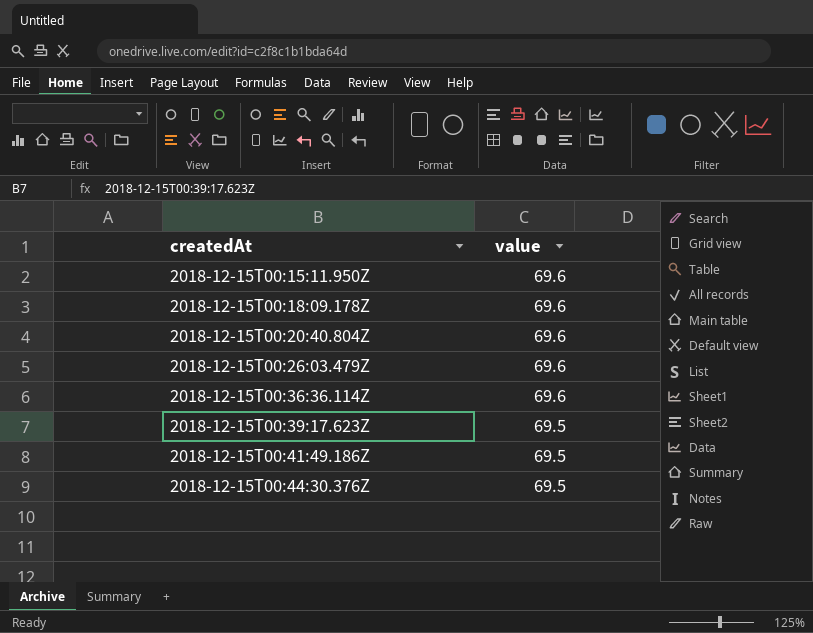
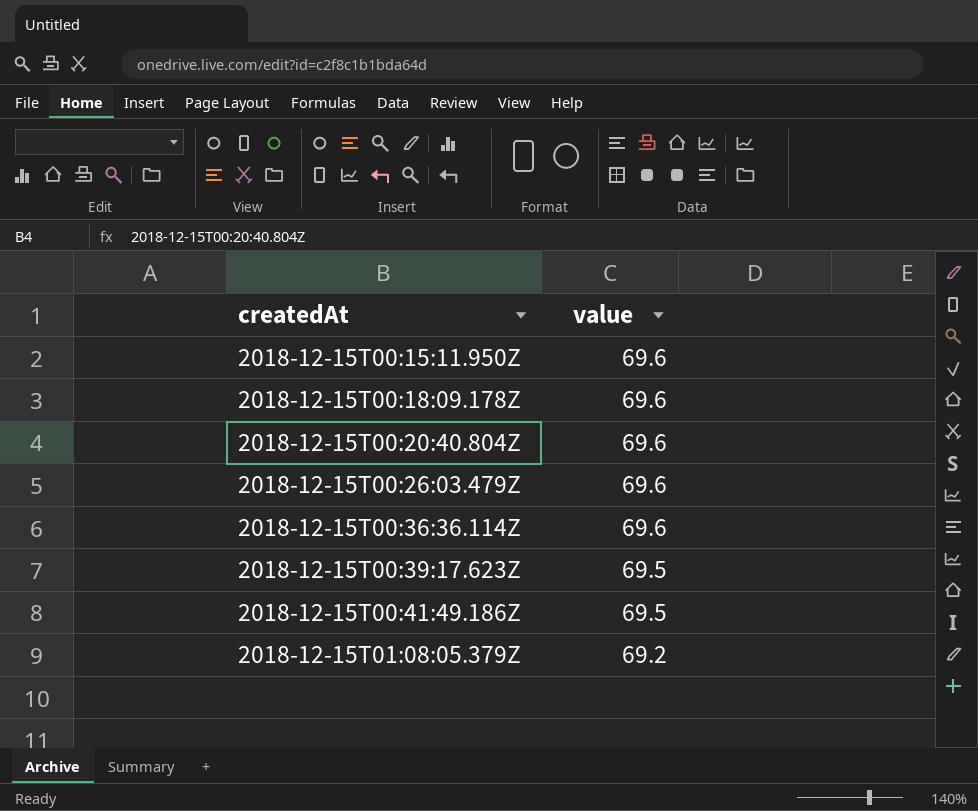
row 2018-12-15T00:44:30.376Z: 69.5 -> none
row 2018-12-15T01:08:05.379Z: none -> 69.2

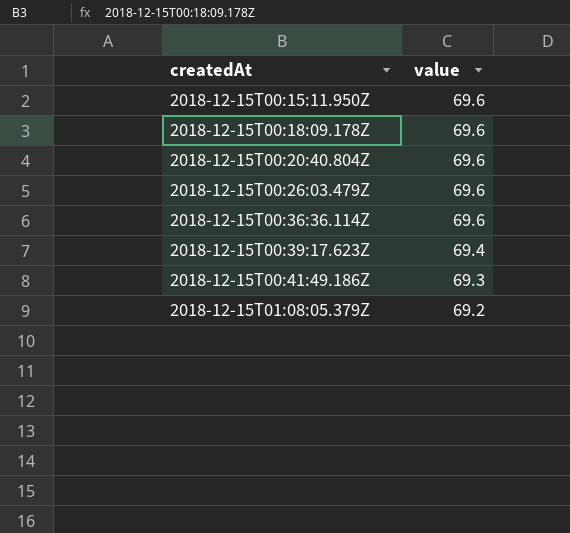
2018-12-15T00:39:17.623Z | value: 69.5 -> 69.4
2018-12-15T00:41:49.186Z | value: 69.5 -> 69.3

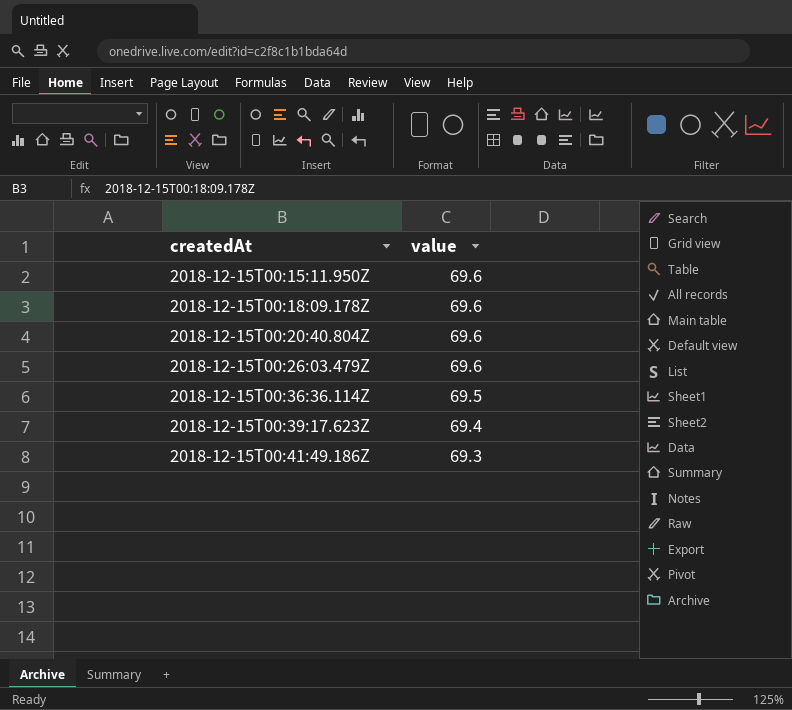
row 2018-12-15T01:08:05.379Z: 69.2 -> none
2018-12-15T00:36:36.114Z | value: 69.6 -> 69.5

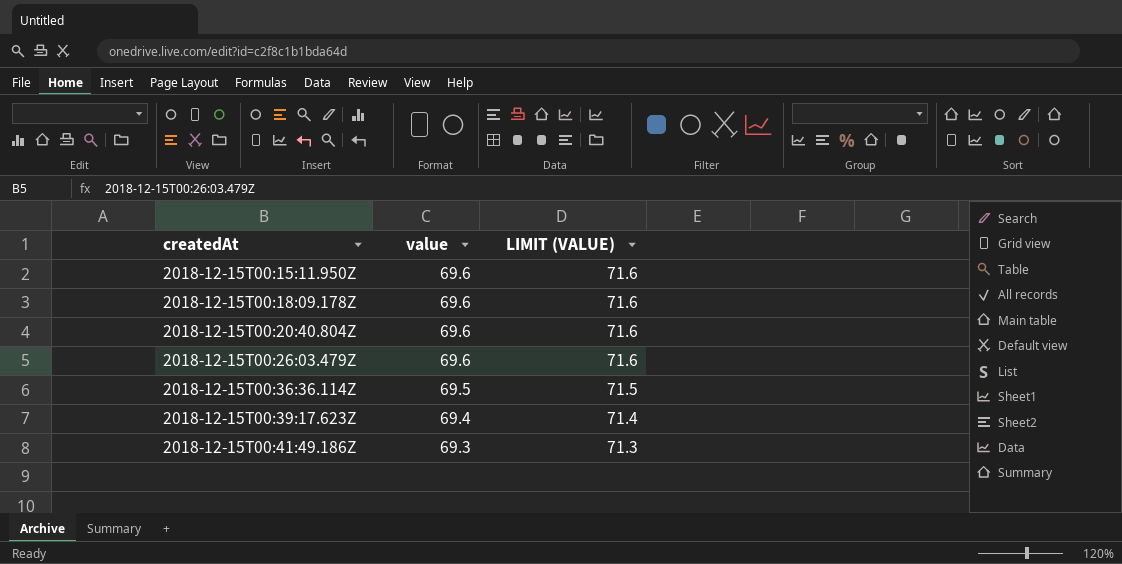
column LIMIT (VALUE) | formula: none -> [value] + 2

